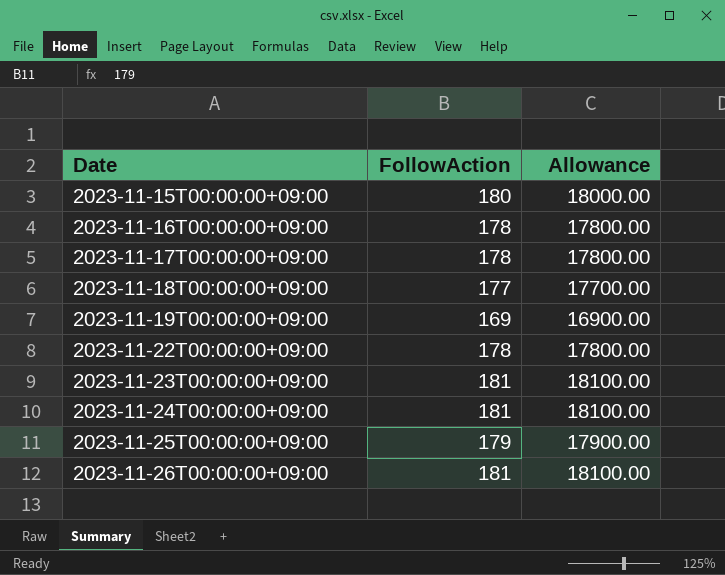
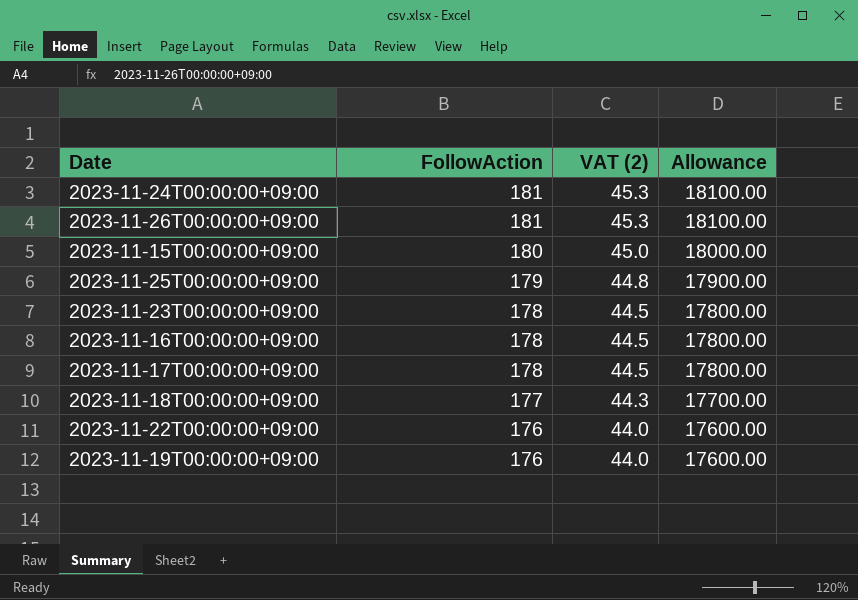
row order: Date ascending -> FollowAction descending
column VAT (2) | formula: none -> [FollowAction] * 0.25
2023-11-23T00:00:00+09:00 | FollowAction: 181 -> 178
2023-11-23T00:00:00+09:00 | Allowance: 18100.00 -> 17800.00
2023-11-22T00:00:00+09:00 | FollowAction: 178 -> 176
2023-11-22T00:00:00+09:00 | Allowance: 17800.00 -> 17600.00
2023-11-19T00:00:00+09:00 | FollowAction: 169 -> 176
2023-11-19T00:00:00+09:00 | Allowance: 16900.00 -> 17600.00

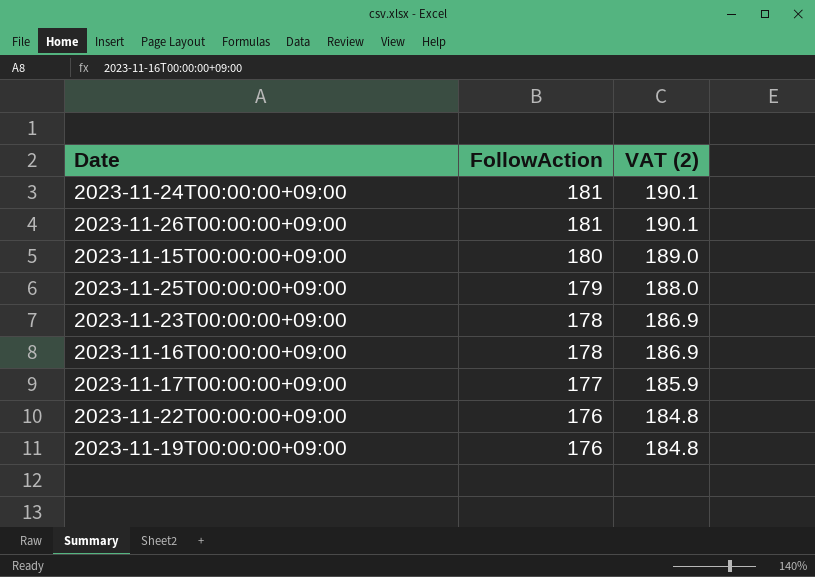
column Allowance | formula: [FollowAction] * 100 -> none
column VAT (2) | formula: [FollowAction] * 0.25 -> [FollowAction] * 1.05
row 2023-11-18T00:00:00+09:00: 177 | 44.3 | 17700.00 -> none
2023-11-17T00:00:00+09:00 | FollowAction: 178 -> 177

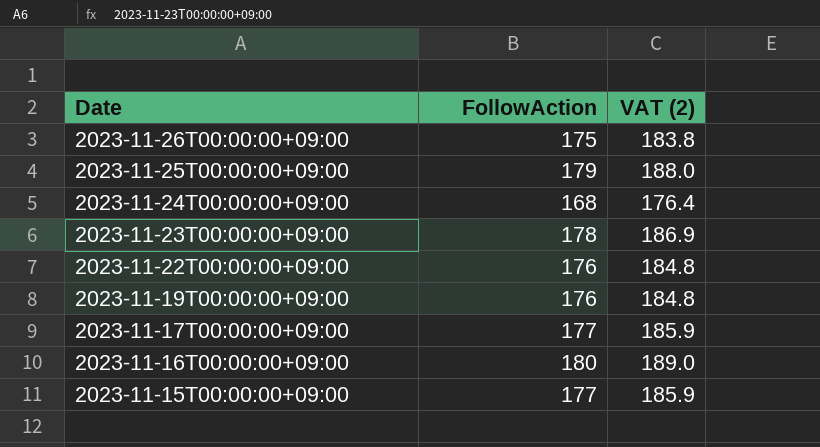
row order: FollowAction descending -> Date descending
2023-11-26T00:00:00+09:00 | FollowAction: 181 -> 175
2023-11-26T00:00:00+09:00 | VAT (2): 190.1 -> 183.8
2023-11-24T00:00:00+09:00 | FollowAction: 181 -> 168
2023-11-24T00:00:00+09:00 | VAT (2): 190.1 -> 176.4
2023-11-16T00:00:00+09:00 | FollowAction: 178 -> 180
2023-11-16T00:00:00+09:00 | VAT (2): 186.9 -> 189.0
2023-11-15T00:00:00+09:00 | FollowAction: 180 -> 177
2023-11-15T00:00:00+09:00 | VAT (2): 189.0 -> 185.9

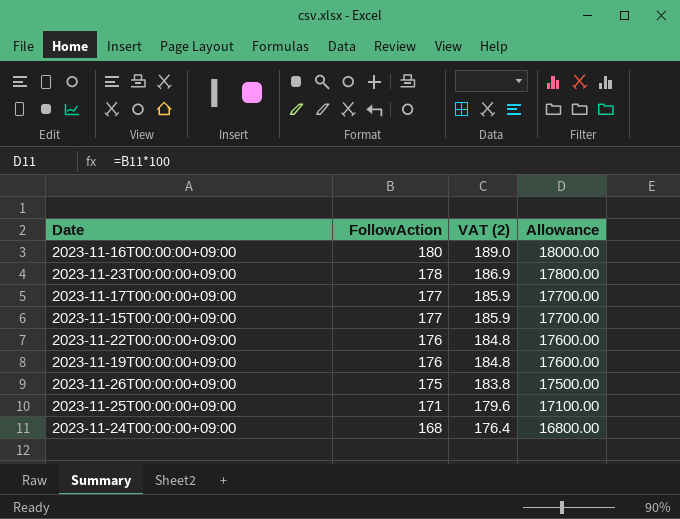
row order: Date descending -> FollowAction descending
column Allowance | formula: none -> [FollowAction] * 100
2023-11-25T00:00:00+09:00 | FollowAction: 179 -> 171
2023-11-25T00:00:00+09:00 | VAT (2): 188.0 -> 179.6

